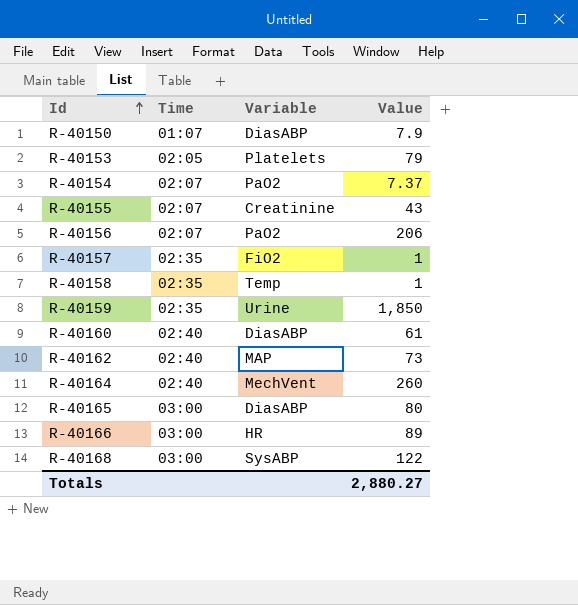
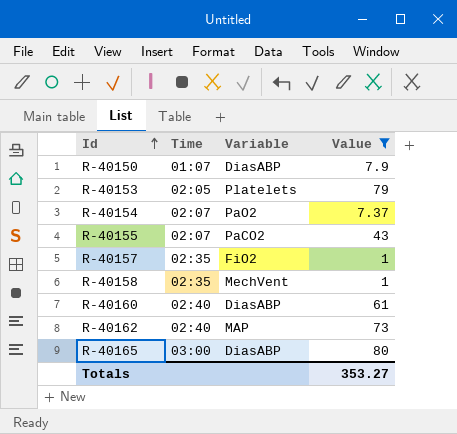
filter: none -> Value <= 80
R-40155 | Variable: Creatinine -> PaCO2
R-40158 | Variable: Temp -> MechVent
Totals | Value: 2,880.27 -> 353.27

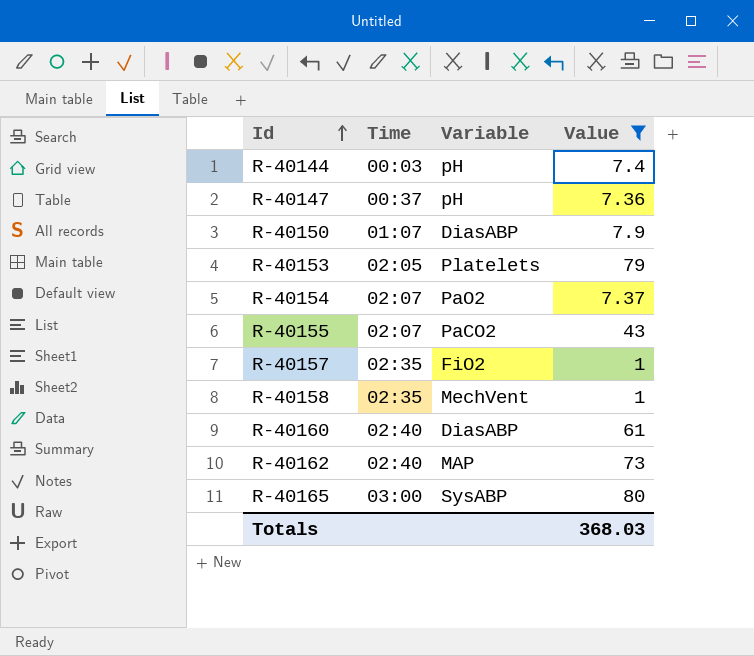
row R-40144: none -> 00:03 | pH | 7.4
row R-40147: none -> 00:37 | pH | 7.36
R-40165 | Variable: DiasABP -> SysABP
Totals | Value: 353.27 -> 368.03

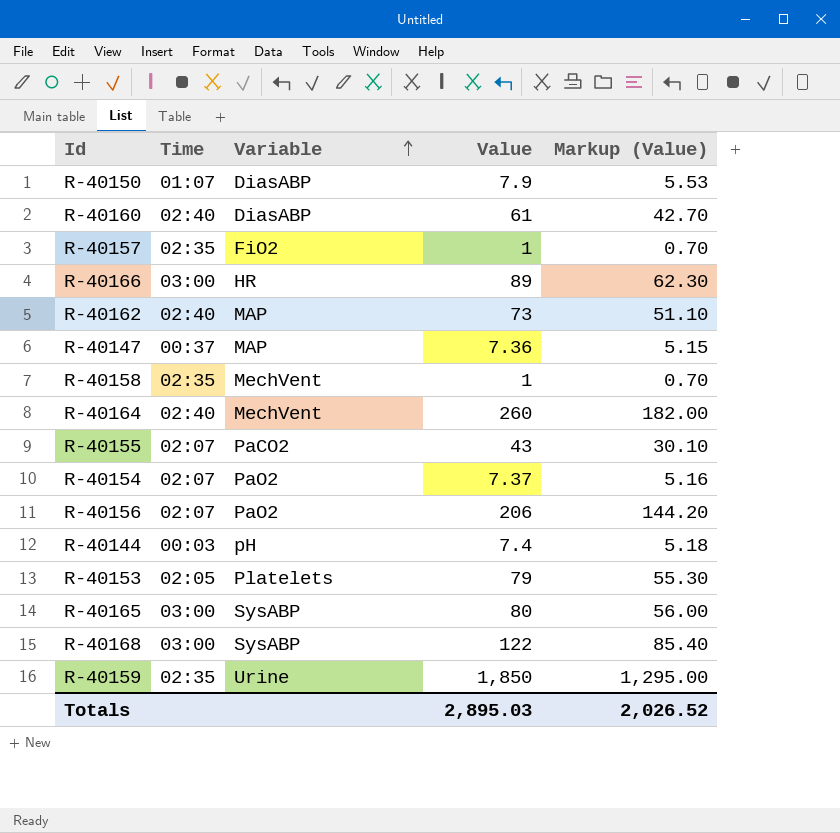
filter: Value <= 80 -> none
row order: Id ascending -> Variable ascending
column Markup (Value) | formula: none -> [Value] * 0.7
R-40147 | Variable: pH -> MAP
Totals | Value: 368.03 -> 2,895.03

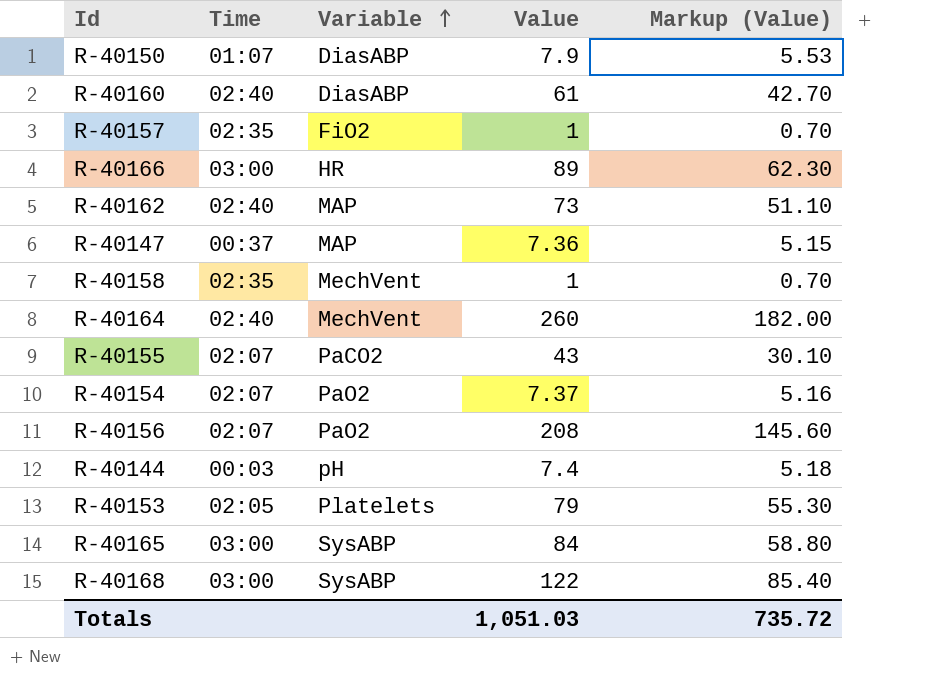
row R-40159: 02:35 | Urine | 1,850 | 1,295.00 -> none
R-40156 | Value: 206 -> 208
R-40156 | Markup (Value): 144.20 -> 145.60
R-40165 | Value: 80 -> 84
R-40165 | Markup (Value): 56.00 -> 58.80
Totals | Value: 2,895.03 -> 1,051.03
Totals | Markup (Value): 2,026.52 -> 735.72

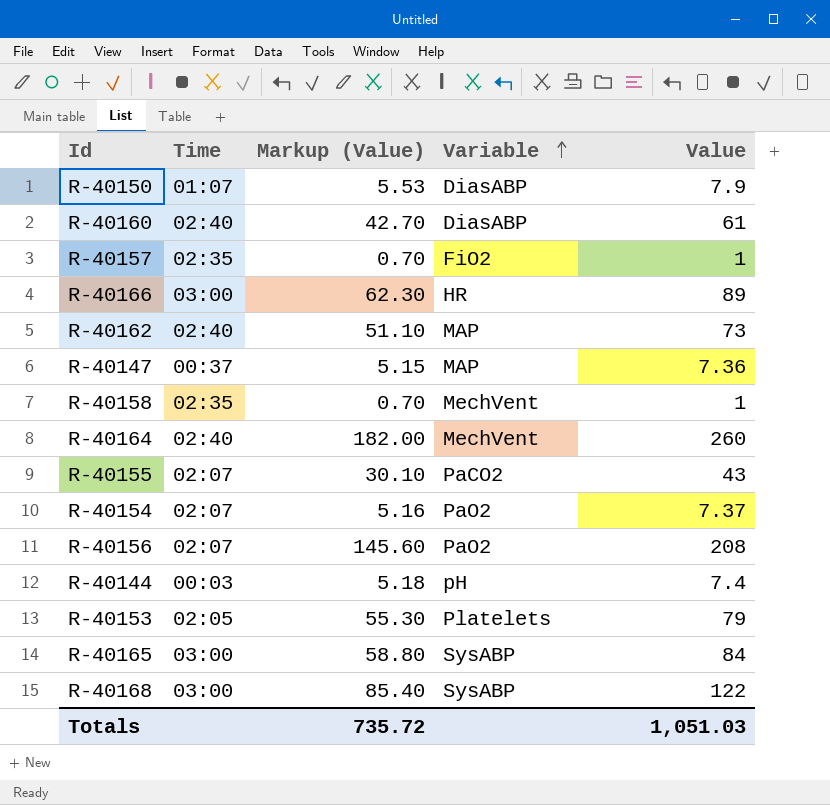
column Markup (Value) | position: 5 -> 3

